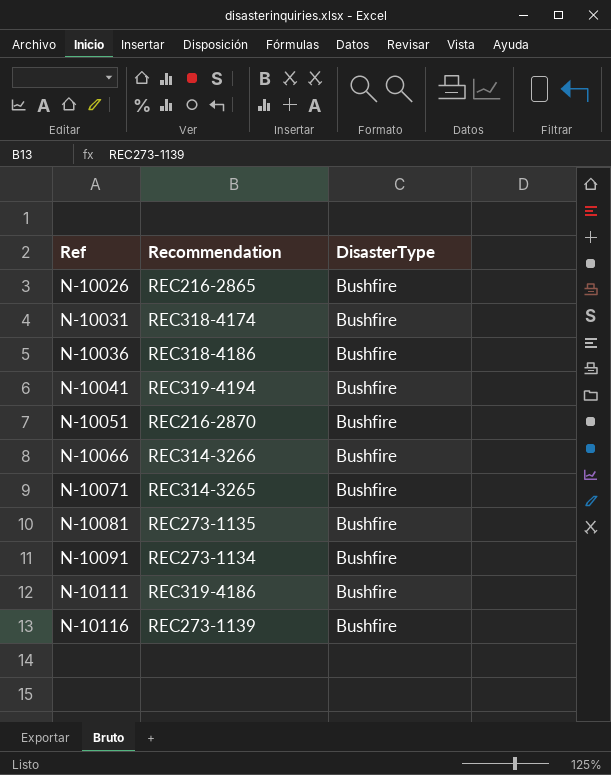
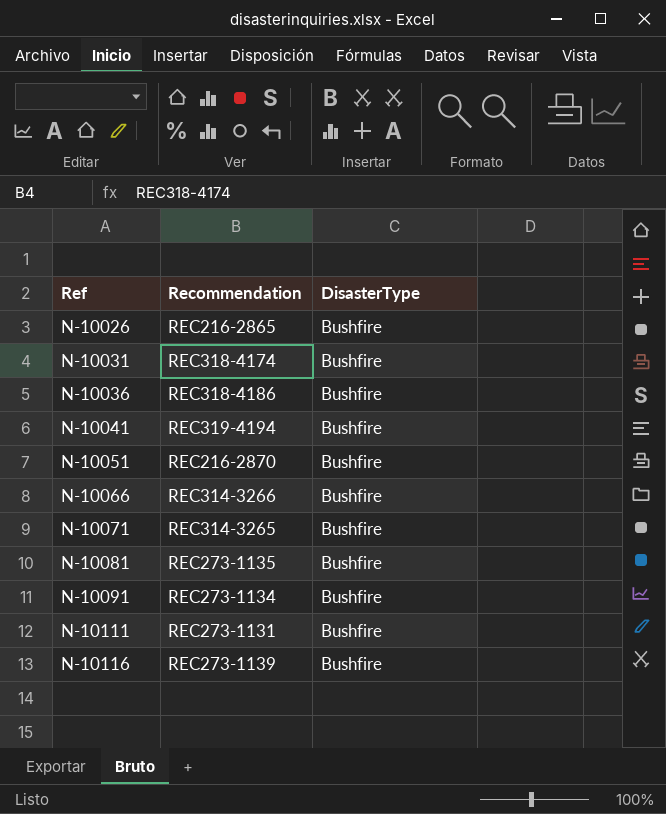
N-10111 | Recommendation: REC319-4186 -> REC273-1131

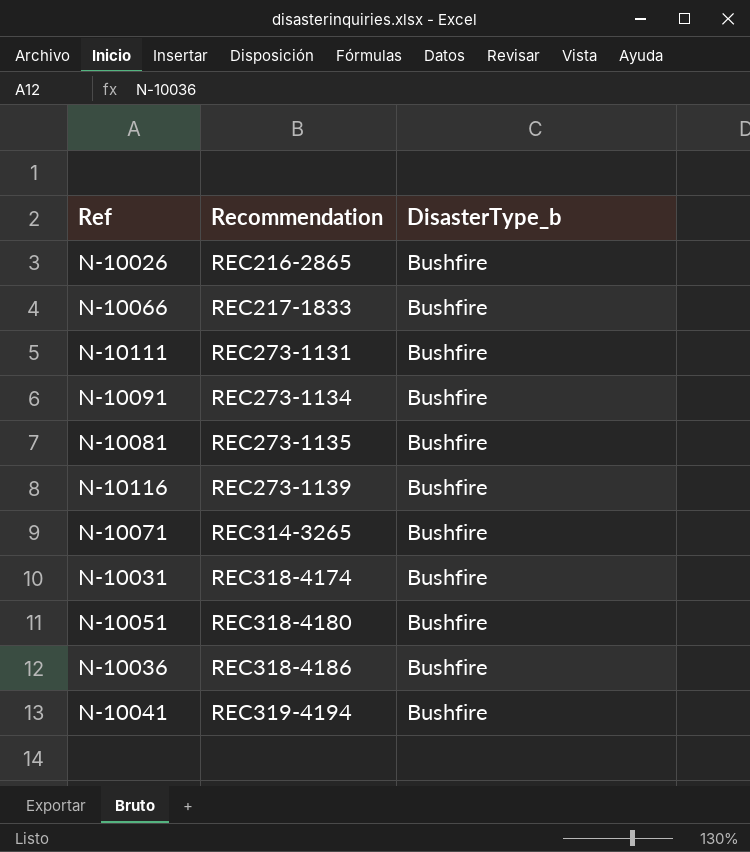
row order: Ref ascending -> Recommendation ascending
column name: DisasterType -> DisasterType_b
N-10066 | Recommendation: REC314-3266 -> REC217-1833
N-10051 | Recommendation: REC216-2870 -> REC318-4180

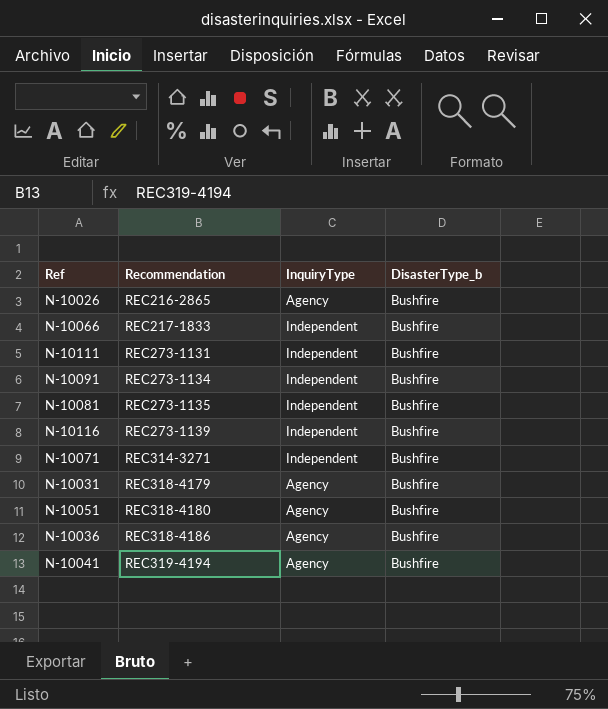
column InquiryType | position: none -> 3
N-10071 | Recommendation: REC314-3265 -> REC314-3271
N-10031 | Recommendation: REC318-4174 -> REC318-4179

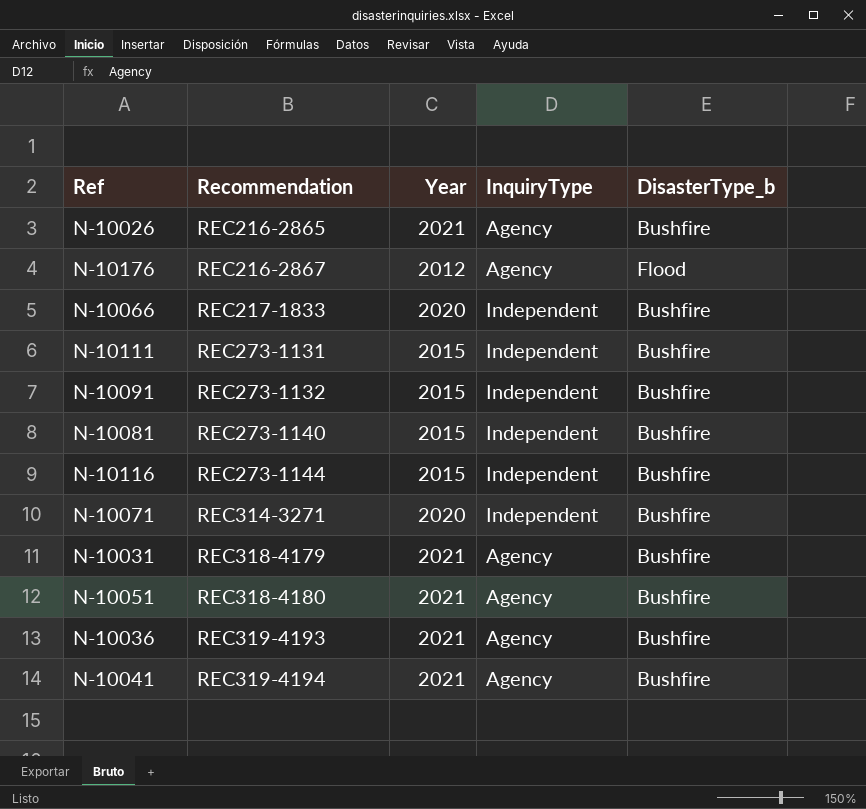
column Year | position: none -> 3
row N-10176: none -> REC216-2867 | 2012 | Agency | Flood
N-10091 | Recommendation: REC273-1134 -> REC273-1132
N-10081 | Recommendation: REC273-1135 -> REC273-1140
N-10116 | Recommendation: REC273-1139 -> REC273-1144
N-10036 | Recommendation: REC318-4186 -> REC319-4193

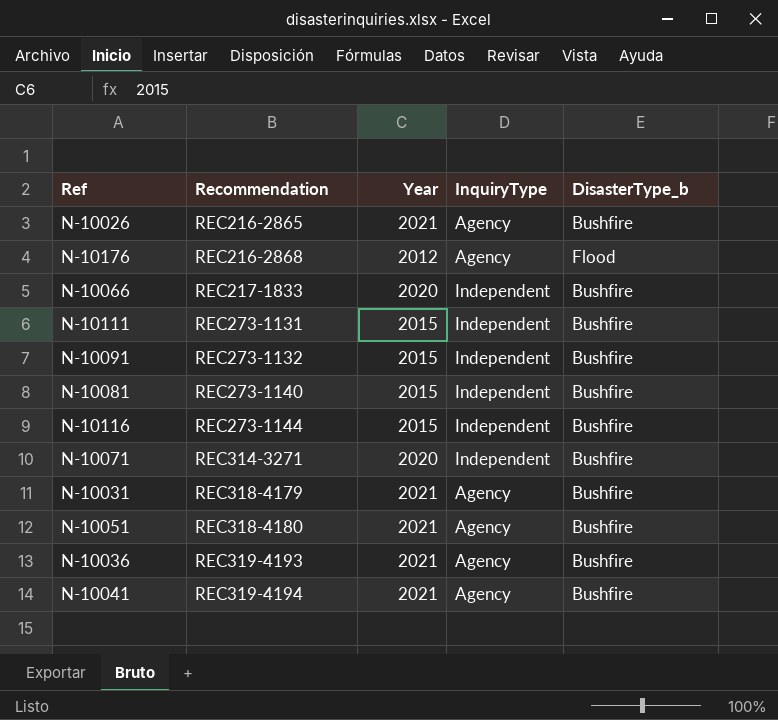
N-10176 | Recommendation: REC216-2867 -> REC216-2868

